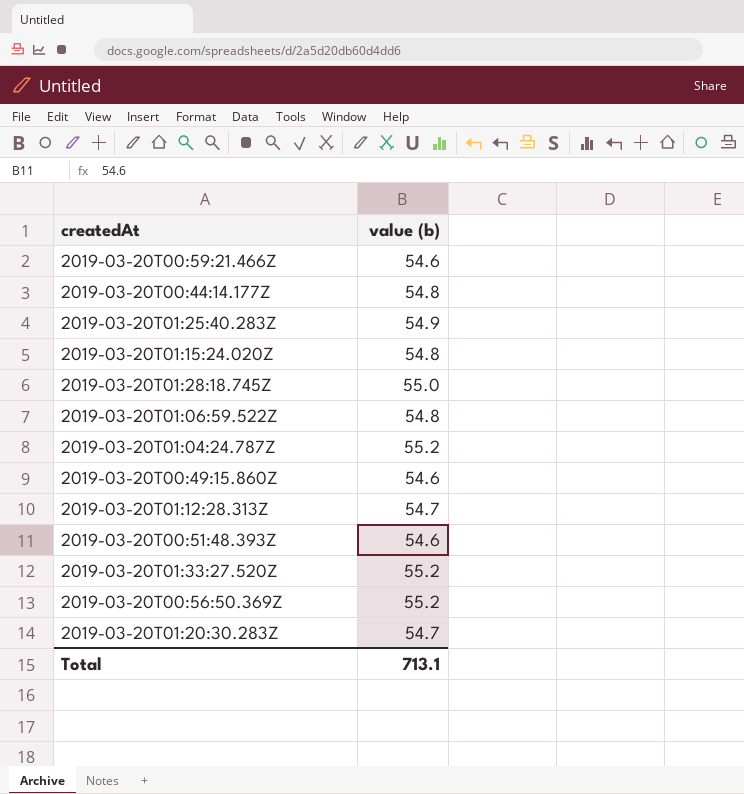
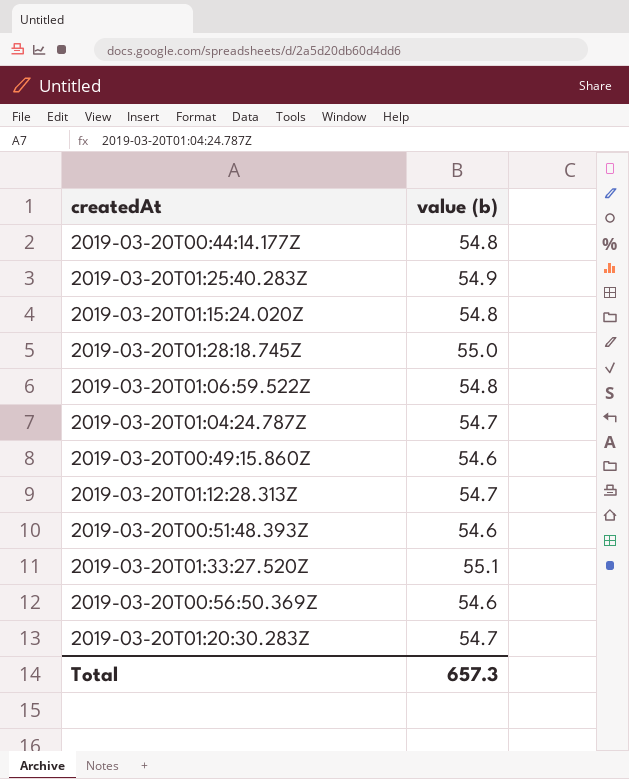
row 2019-03-20T00:59:21.466Z: 54.6 -> none
2019-03-20T01:04:24.787Z | value (b): 55.2 -> 54.7
2019-03-20T01:33:27.520Z | value (b): 55.2 -> 55.1
2019-03-20T00:56:50.369Z | value (b): 55.2 -> 54.6
Total | value (b): 713.1 -> 657.3

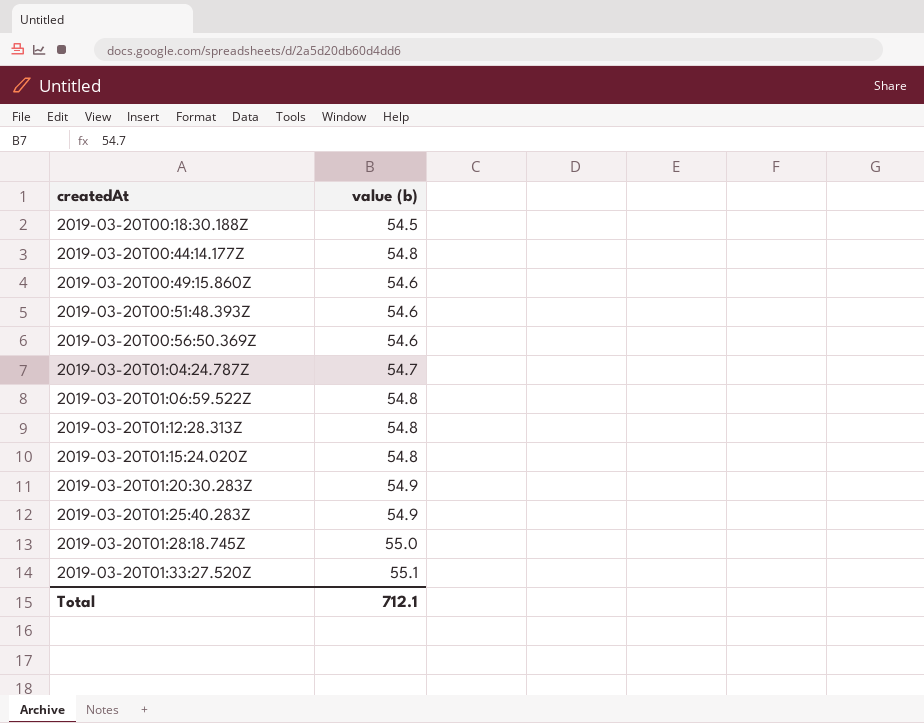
row order: none -> createdAt ascending
row 2019-03-20T00:18:30.188Z: none -> 54.5
2019-03-20T01:12:28.313Z | value (b): 54.7 -> 54.8
2019-03-20T01:20:30.283Z | value (b): 54.7 -> 54.9
Total | value (b): 657.3 -> 712.1

